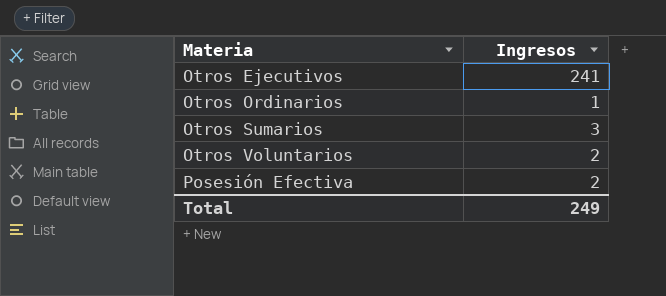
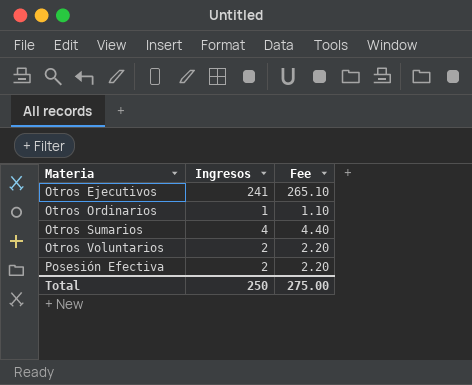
column Fee | formula: none -> [Ingresos] * 1.1
Otros Sumarios | Ingresos: 3 -> 4
Total | Ingresos: 249 -> 250

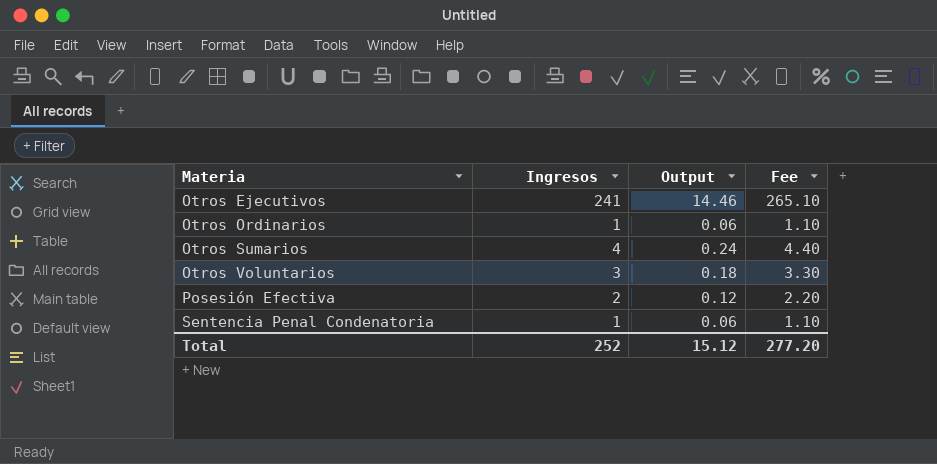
column Output | formula: none -> [Ingresos] * 0.06
Otros Voluntarios | Ingresos: 2 -> 3
Otros Voluntarios | Fee: 2.20 -> 3.30
row Sentencia Penal Condenatoria: none -> 1 | 0.06 | 1.10
Total | Ingresos: 250 -> 252
Total | Fee: 275.00 -> 277.20

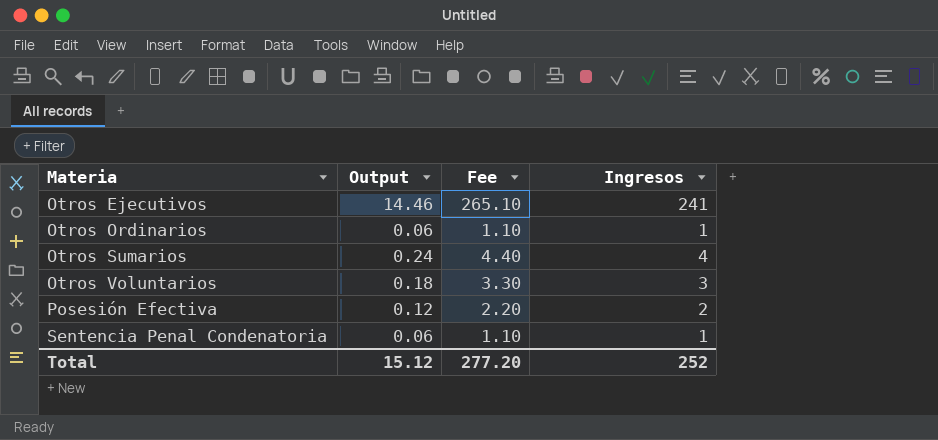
column Ingresos | position: 2 -> 4

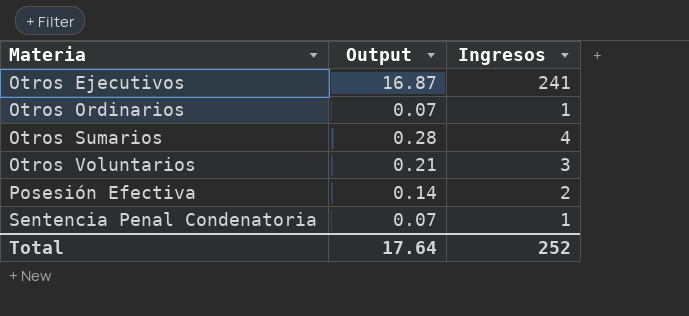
column Fee | formula: [Ingresos] * 1.1 -> none
column Output | formula: [Ingresos] * 0.06 -> [Ingresos] * 0.07
Total | Output: 15.12 -> 17.64

